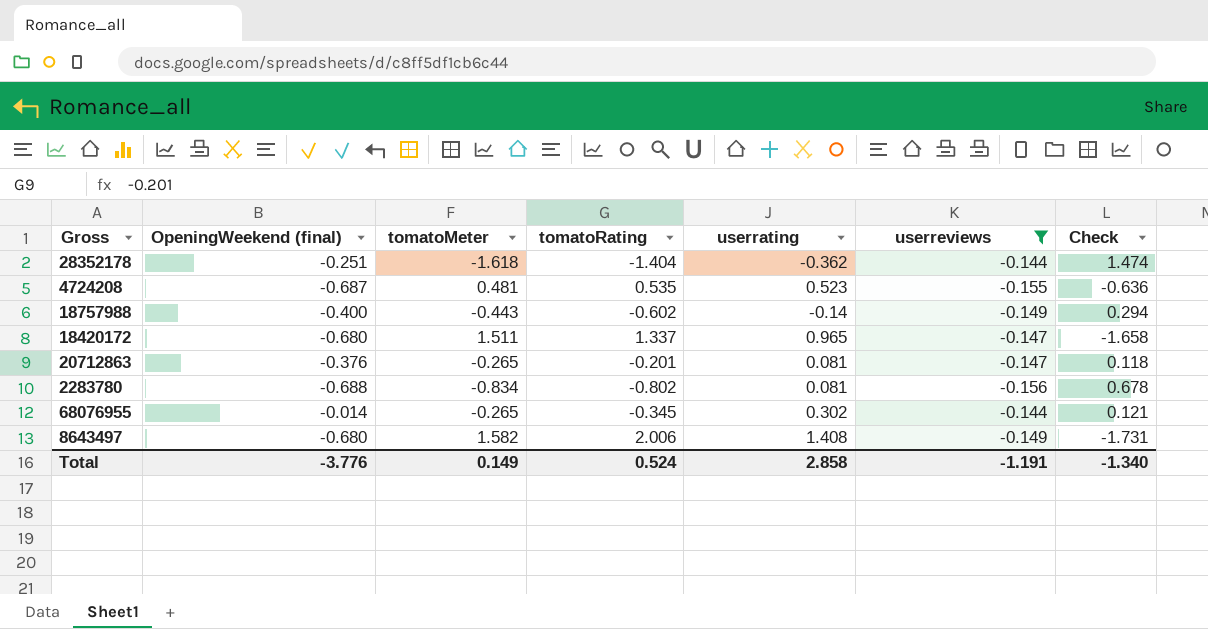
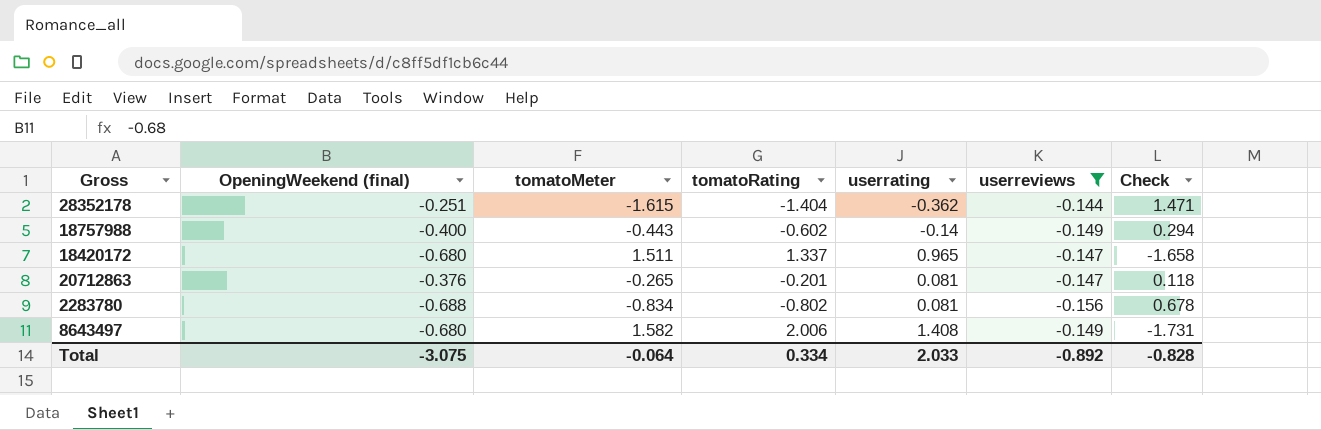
row 4724208: -0.687 | 0.481 | 0.535 | 0.523 | -0.155 | -0.636 -> none
row 68076955: -0.014 | -0.265 | -0.345 | 0.302 | -0.144 | 0.121 -> none
28352178 | tomatoMeter: -1.618 -> -1.615
28352178 | Check: 1.474 -> 1.471
Total | OpeningWeekend (final): -3.776 -> -3.075
Total | tomatoMeter: 0.149 -> -0.064
Total | tomatoRating: 0.524 -> 0.334
Total | userrating: 2.858 -> 2.033
Total | userreviews: -1.191 -> -0.892
Total | Check: -1.340 -> -0.828

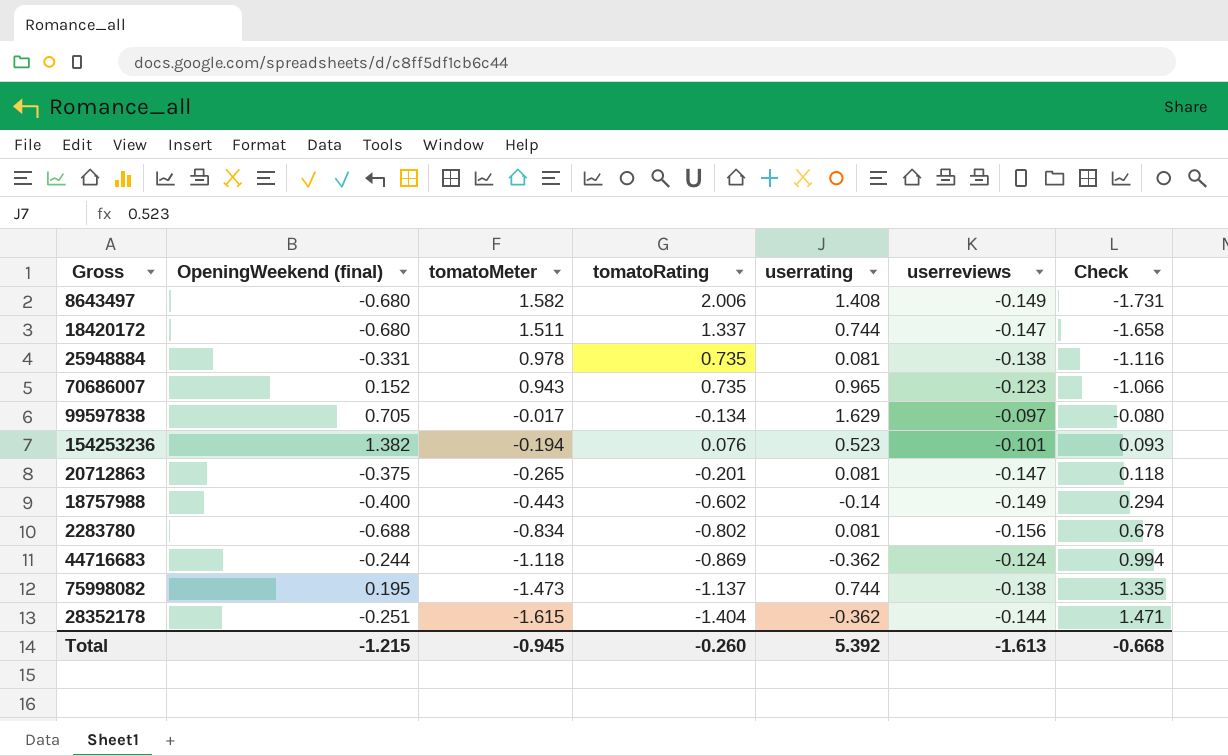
filter: userreviews <= -0.144 -> none
row order: none -> tomatoMeter descending
18420172 | userrating: 0.965 -> 0.744
20712863 | OpeningWeekend (final): -0.376 -> -0.375
Total | OpeningWeekend (final): -3.075 -> -1.215
Total | tomatoMeter: -0.064 -> -0.945
Total | tomatoRating: 0.334 -> -0.260
Total | userrating: 2.033 -> 5.392
Total | userreviews: -0.892 -> -1.613
Total | Check: -0.828 -> -0.668

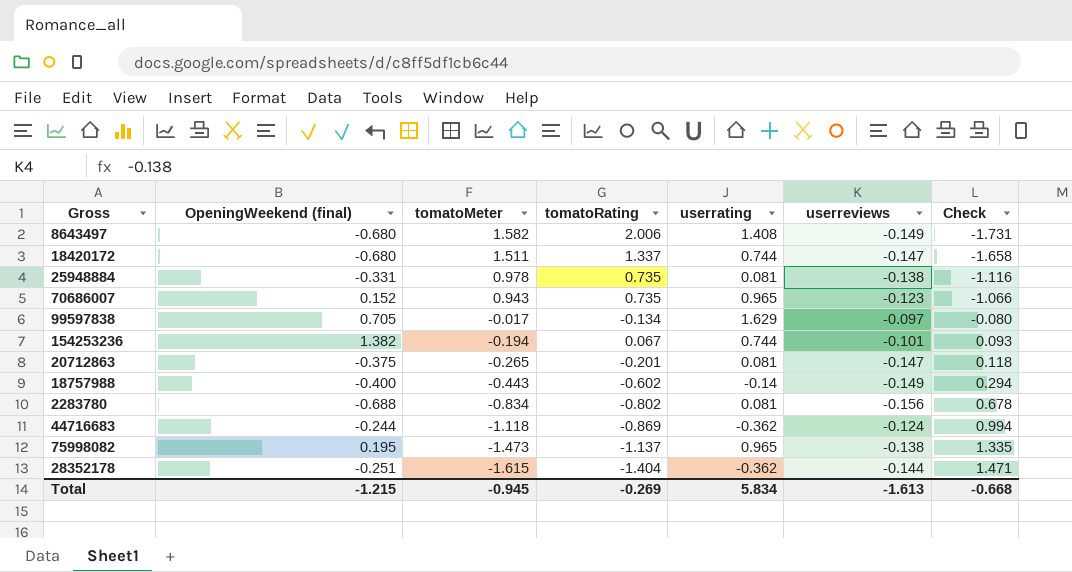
154253236 | tomatoRating: 0.076 -> 0.067
154253236 | userrating: 0.523 -> 0.744
75998082 | userrating: 0.744 -> 0.965
Total | tomatoRating: -0.260 -> -0.269
Total | userrating: 5.392 -> 5.834

